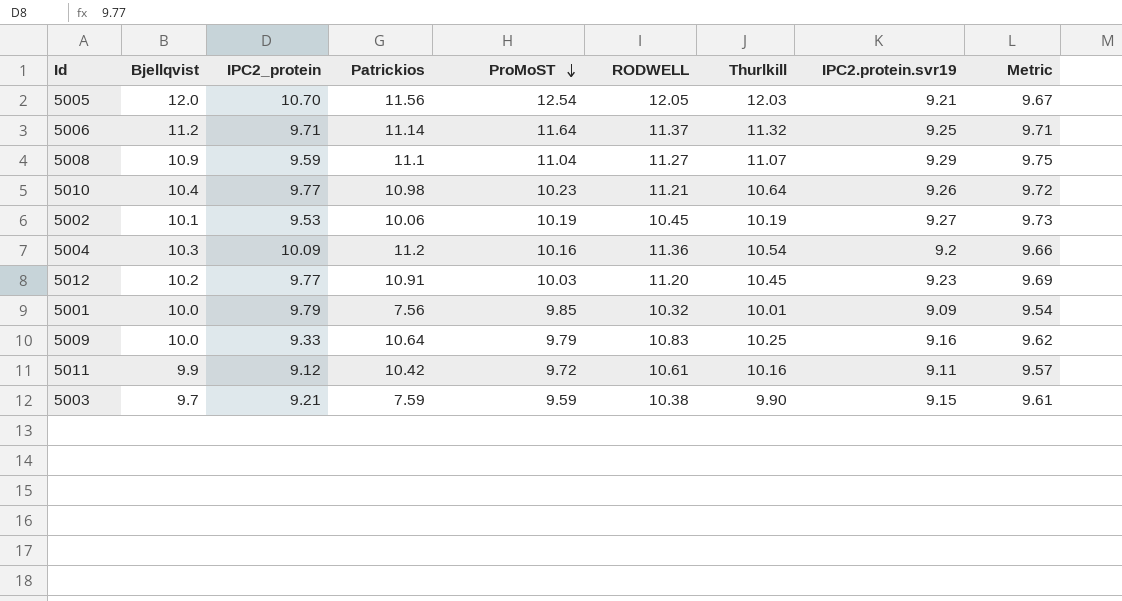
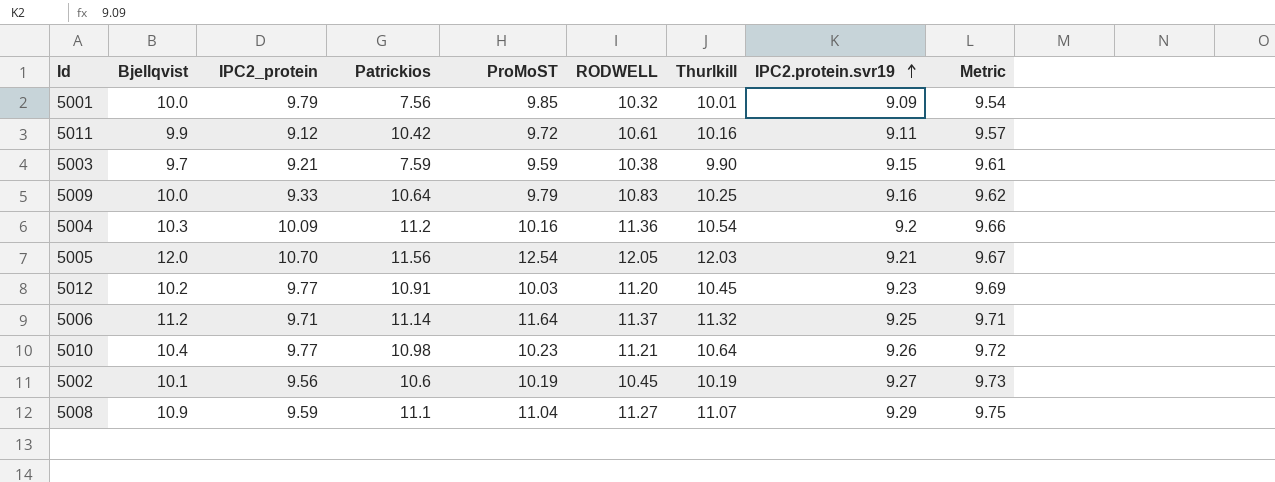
row order: ProMoST descending -> IPC2.protein.svr19 ascending
5002 | IPC2_protein: 9.53 -> 9.56
5002 | Patrickios: 10.06 -> 10.6

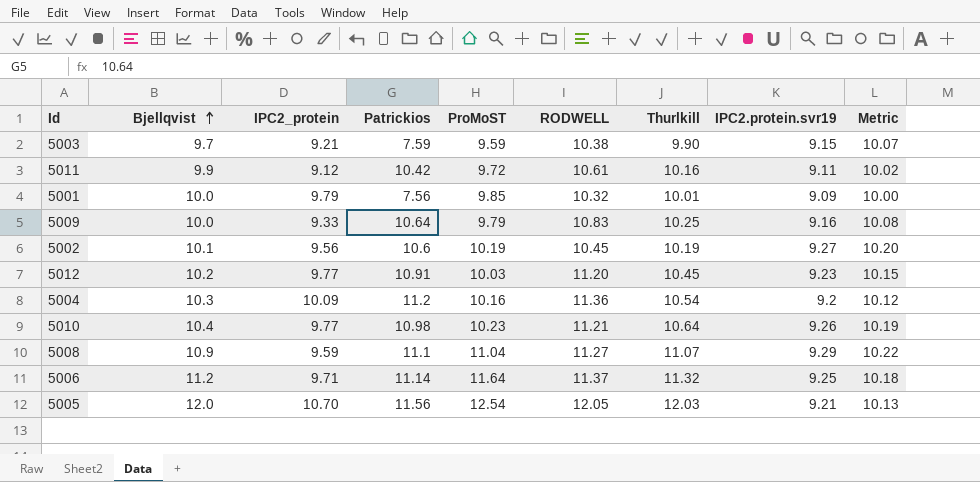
row order: IPC2.protein.svr19 ascending -> Bjellqvist ascending
column Metric | formula: [IPC2.protein.svr19] * 1.05 -> [IPC2.protein.svr19] * 1.1

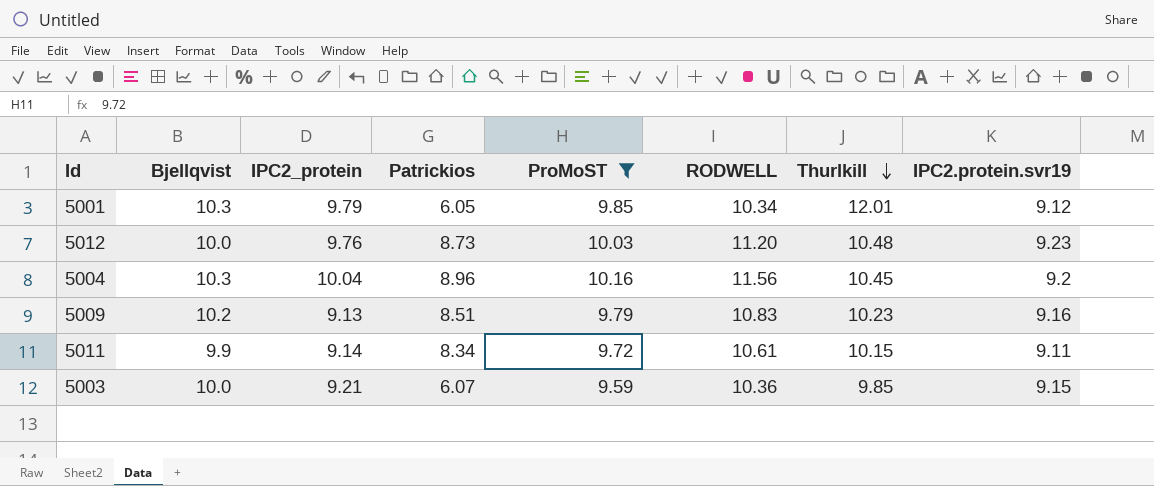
filter: none -> ProMoST <= 10.16
row order: Bjellqvist ascending -> Thurlkill descending
column Metric | formula: [IPC2.protein.svr19] * 1.1 -> none
5001 | Bjellqvist: 10.0 -> 10.3
5001 | Patrickios: 7.56 -> 6.05
5001 | RODWELL: 10.32 -> 10.34
5001 | Thurlkill: 10.01 -> 12.01
5001 | IPC2.protein.svr19: 9.09 -> 9.12
5012 | Bjellqvist: 10.2 -> 10.0
5012 | IPC2_protein: 9.77 -> 9.76
5012 | Patrickios: 10.91 -> 8.73
5012 | Thurlkill: 10.45 -> 10.48
5004 | IPC2_protein: 10.09 -> 10.04
5004 | Patrickios: 11.2 -> 8.96
5004 | RODWELL: 11.36 -> 11.56
5004 | Thurlkill: 10.54 -> 10.45
5009 | Bjellqvist: 10.0 -> 10.2
5009 | IPC2_protein: 9.33 -> 9.13
5009 | Patrickios: 10.64 -> 8.51
5009 | Thurlkill: 10.25 -> 10.23
5011 | IPC2_protein: 9.12 -> 9.14
5011 | Patrickios: 10.42 -> 8.34
5011 | Thurlkill: 10.16 -> 10.15
5003 | Bjellqvist: 9.7 -> 10.0
5003 | Patrickios: 7.59 -> 6.07
5003 | RODWELL: 10.38 -> 10.36
5003 | Thurlkill: 9.90 -> 9.85

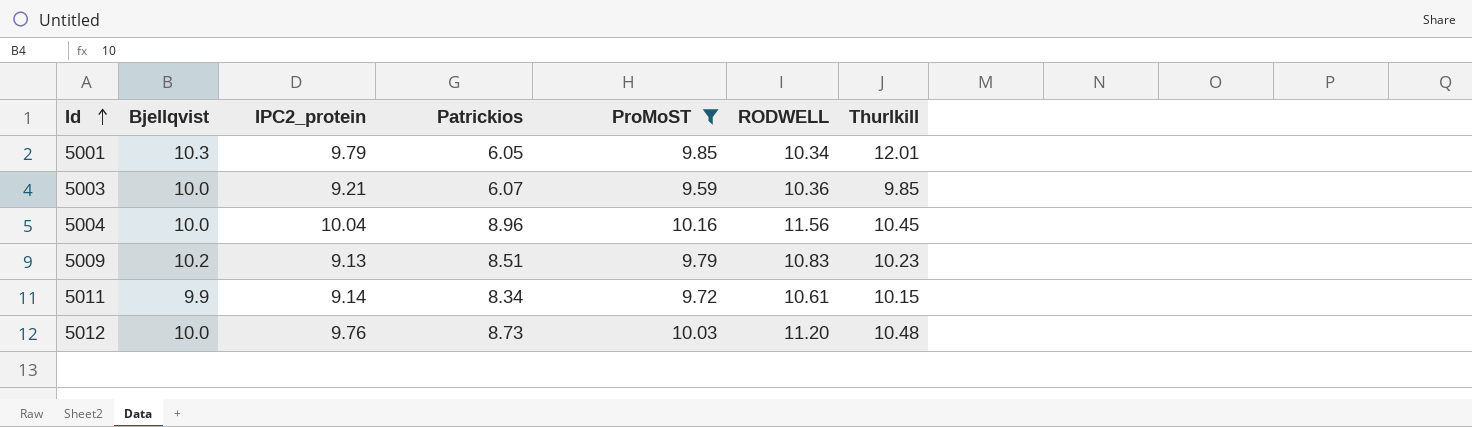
row order: Thurlkill descending -> Id ascending
column IPC2.protein.svr19 | position: 8 -> none
5004 | Bjellqvist: 10.3 -> 10.0

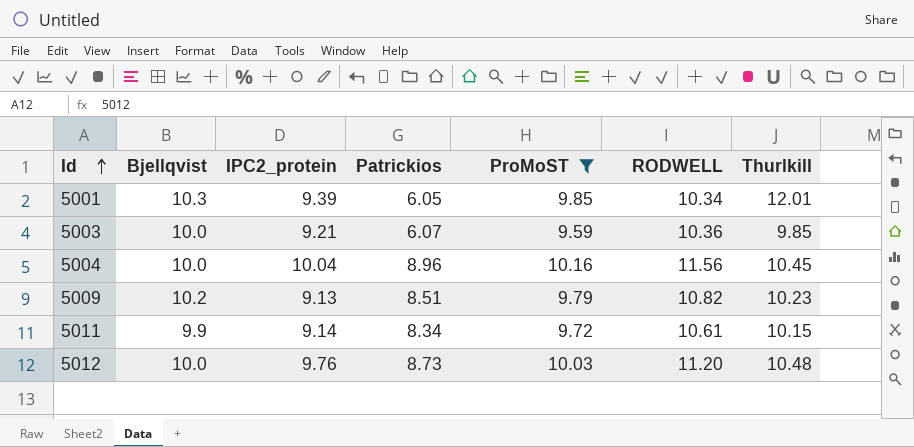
5001 | IPC2_protein: 9.79 -> 9.39
5009 | RODWELL: 10.83 -> 10.82

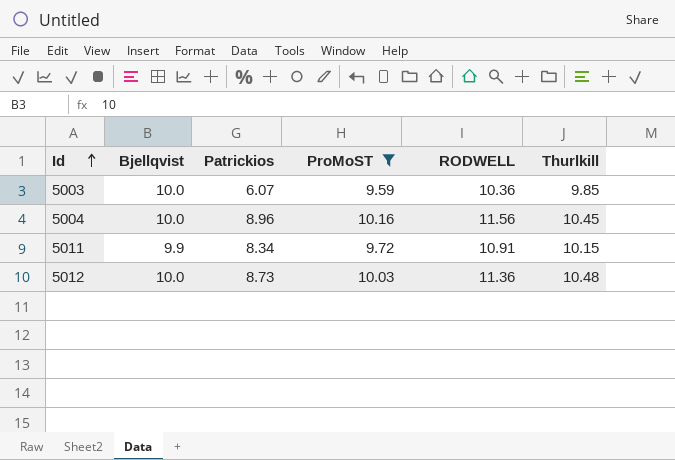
column IPC2_protein | position: 3 -> none
row 5001: 10.3 | 9.39 | 6.05 | 9.85 | 10.34 | 12.01 -> none
row 5009: 10.2 | 9.13 | 8.51 | 9.79 | 10.82 | 10.23 -> none
5011 | RODWELL: 10.61 -> 10.91
5012 | RODWELL: 11.20 -> 11.36

